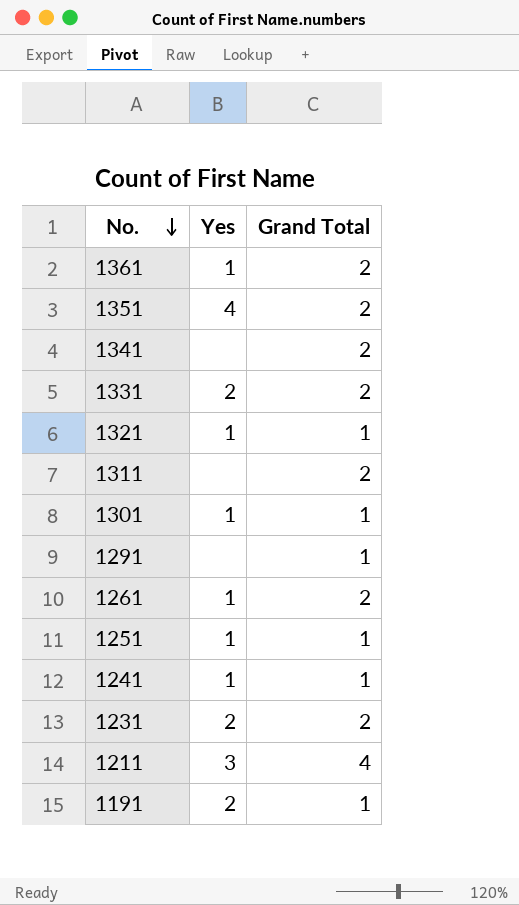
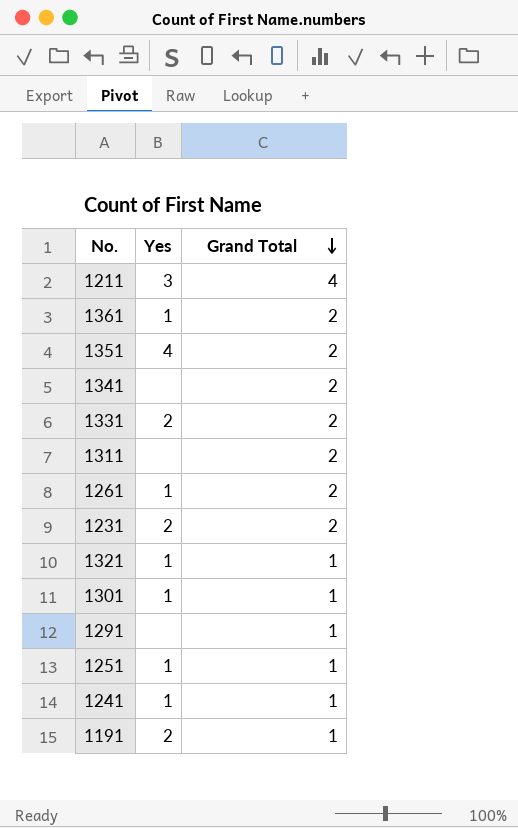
row order: No. descending -> Grand Total descending

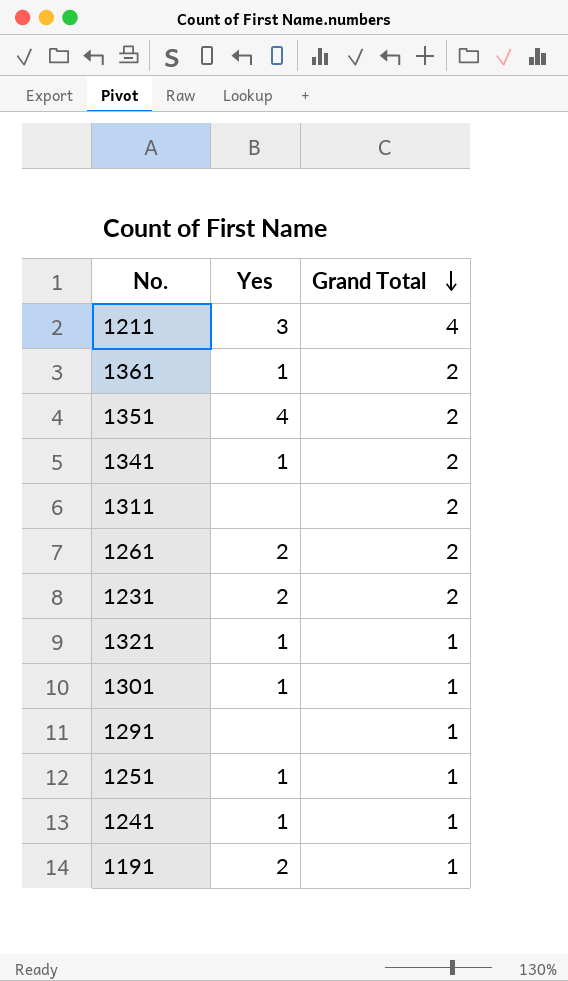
row 1331: 2 | 2 -> none
1341 | Yes: none -> 1
1261 | Yes: 1 -> 2

